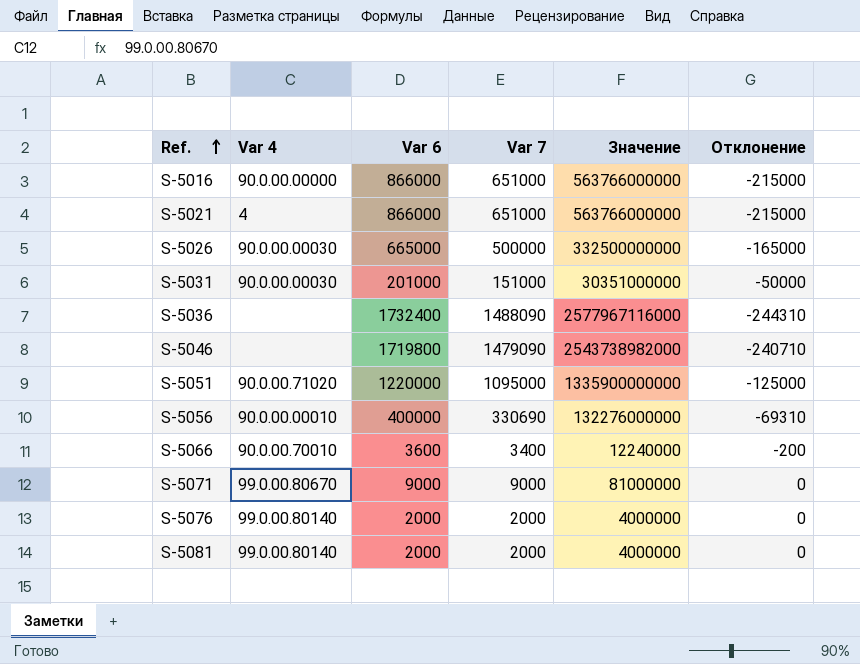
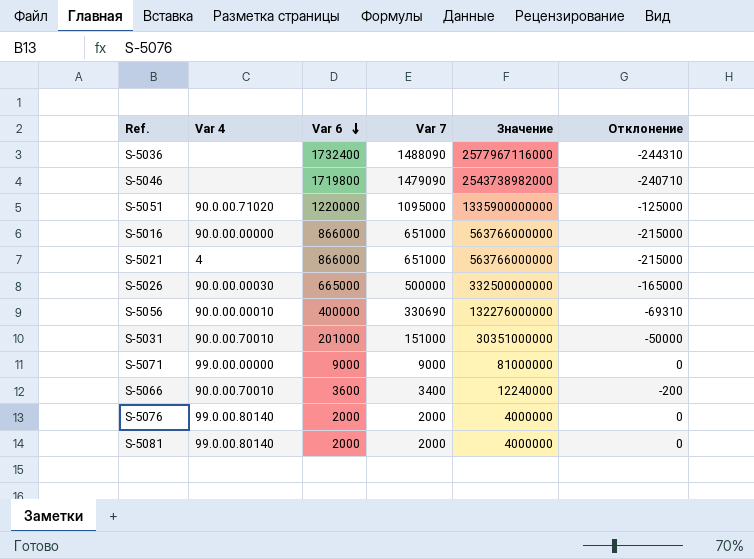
row order: Ref. ascending -> Var 6 descending
S-5031 | Var 4: 90.0.00.00030 -> 90.0.00.70010
S-5071 | Var 4: 99.0.00.80670 -> 99.0.00.00000

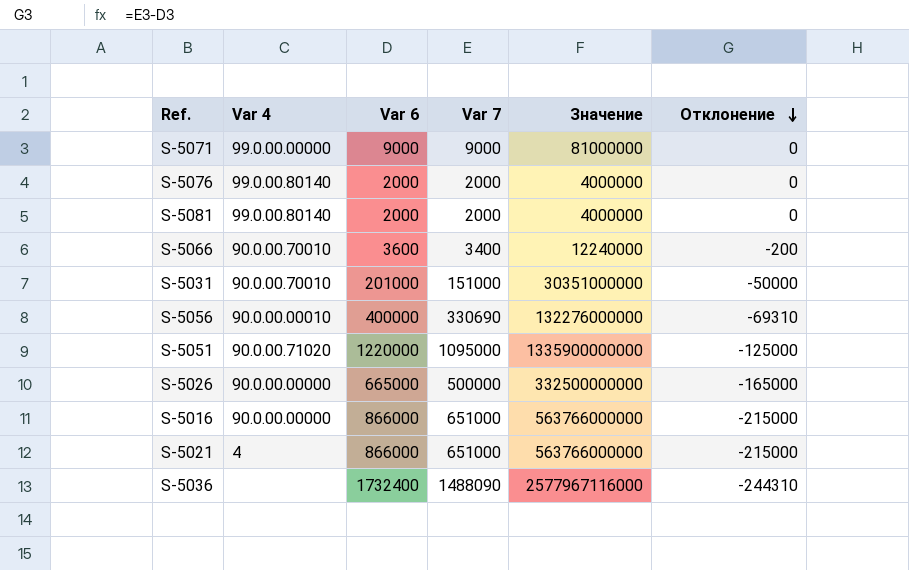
row order: Var 6 descending -> Отклонение descending
row S-5046: none | 1719800 | 1479090 | 2543738982000 | -240710 -> none
S-5026 | Var 4: 90.0.00.00030 -> 90.0.00.00000

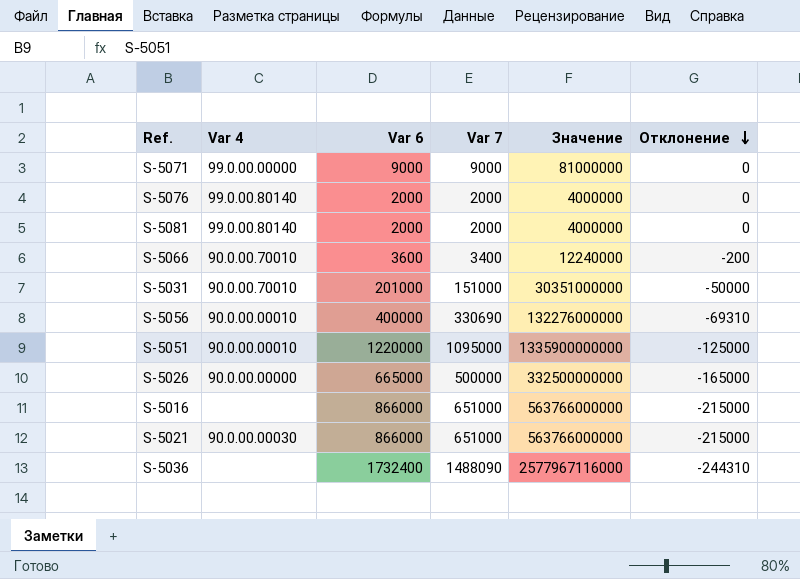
S-5051 | Var 4: 90.0.00.71020 -> 90.0.00.00010
S-5016 | Var 4: 90.0.00.00000 -> none
S-5021 | Var 4: 4 -> 90.0.00.00030

